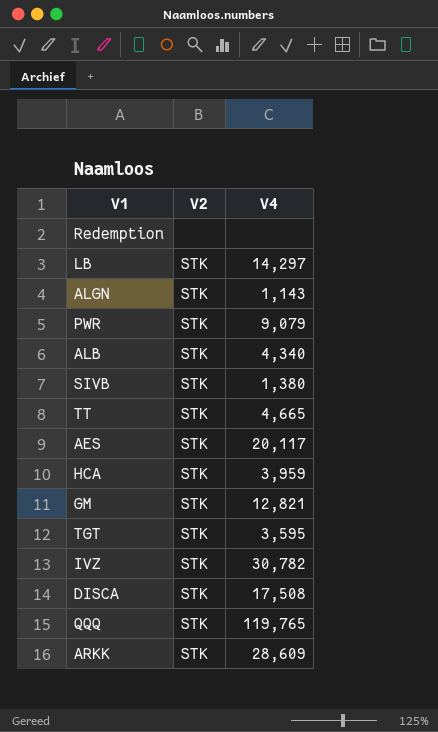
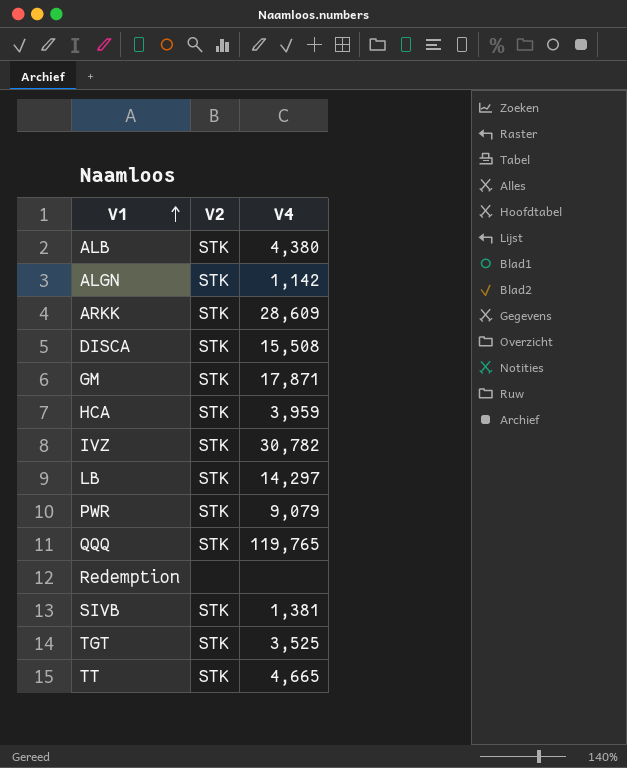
row order: none -> V1 ascending
row AES: STK | 20,117 -> none
ALB | V4: 4,340 -> 4,380
ALGN | V4: 1,143 -> 1,142
DISCA | V4: 17,508 -> 15,508
GM | V4: 12,821 -> 17,871
SIVB | V4: 1,380 -> 1,381
TGT | V4: 3,595 -> 3,525

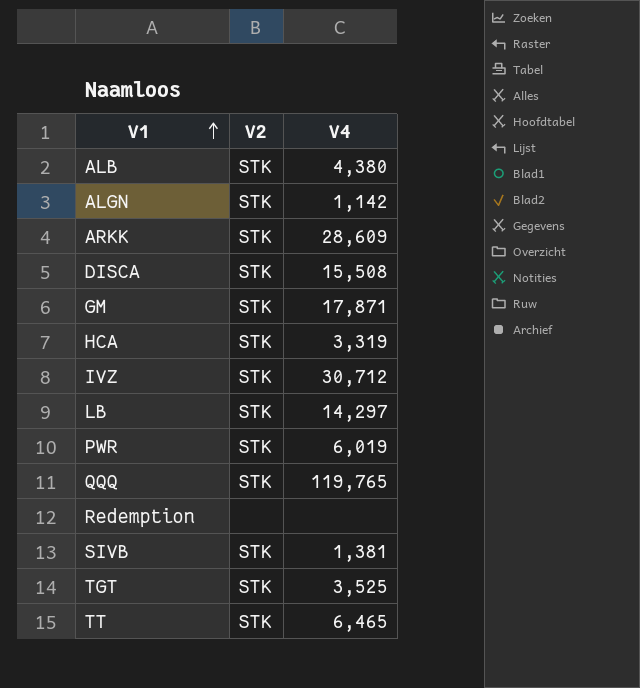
HCA | V4: 3,959 -> 3,319
IVZ | V4: 30,782 -> 30,712
PWR | V4: 9,079 -> 6,019
TT | V4: 4,665 -> 6,465

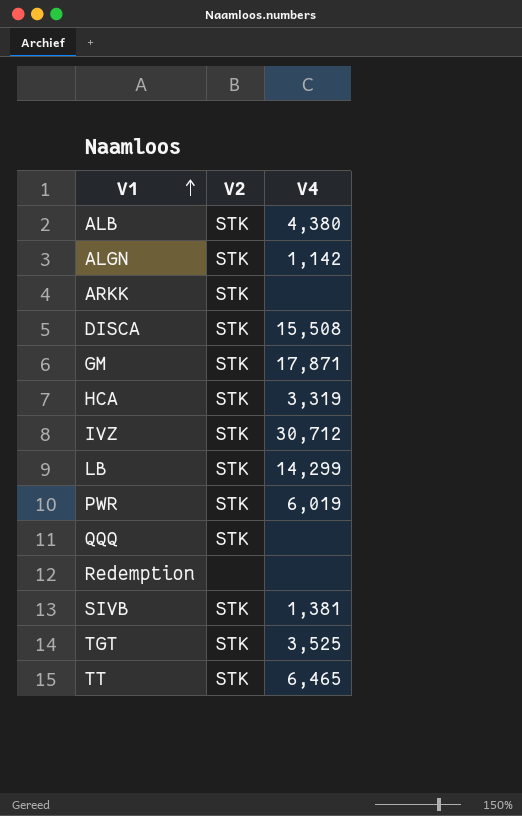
ARKK | V4: 28,609 -> none
LB | V4: 14,297 -> 14,299
QQQ | V4: 119,765 -> none

